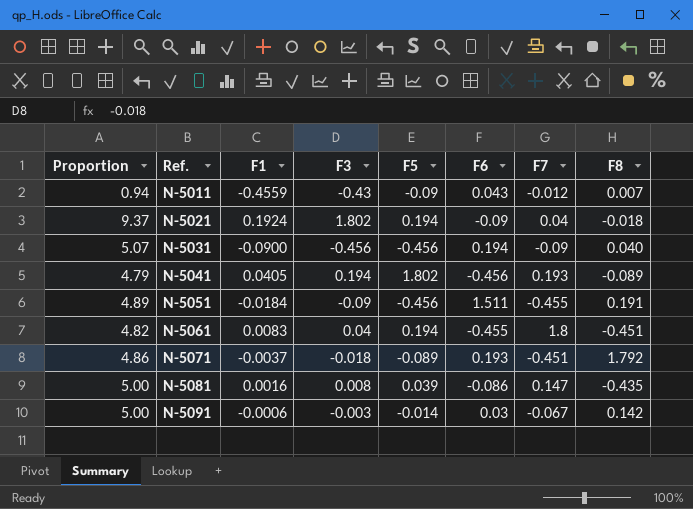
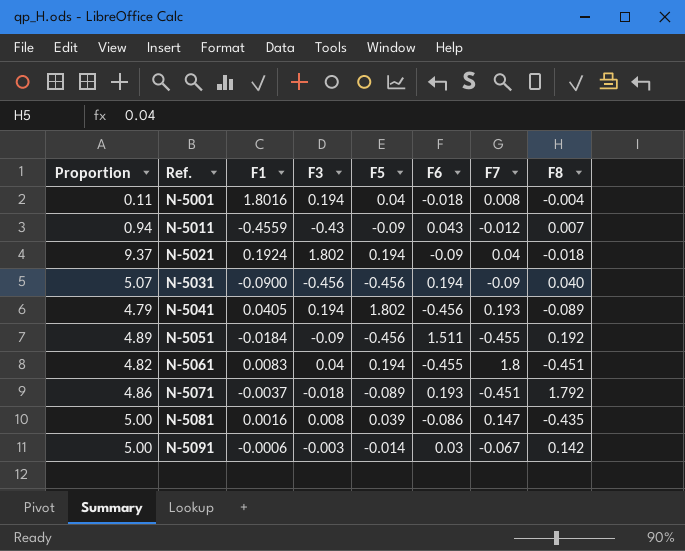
row N-5001: none -> 0.11 | 1.8016 | 0.194 | 0.04 | -0.018 | 0.008 | -0.004
N-5051 | F8: 0.191 -> 0.192

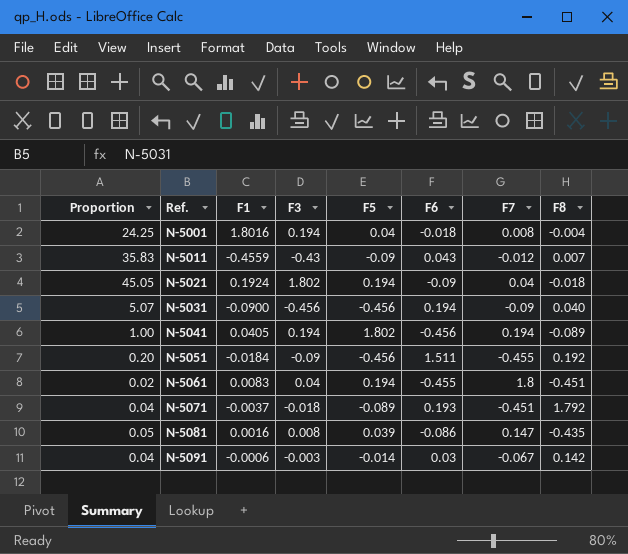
column Proportion | formula: [F3] / [F1] -> [F3] / [F7]
N-5041 | F7: 0.193 -> 0.194

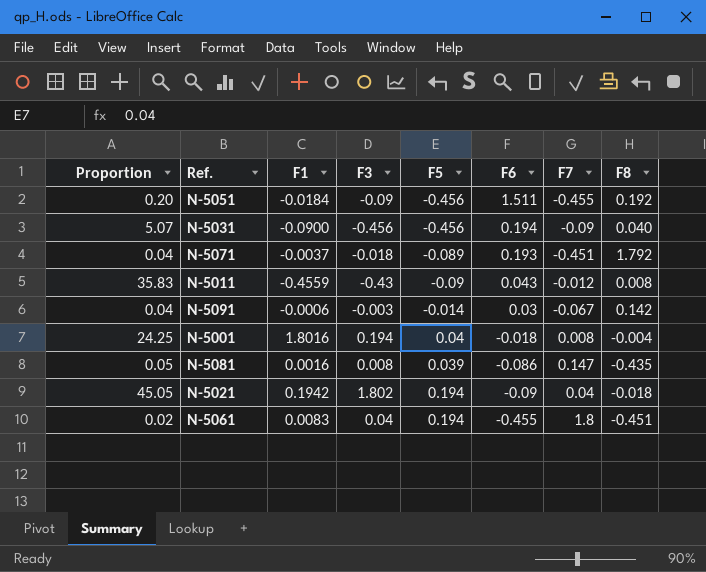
row order: Ref. ascending -> F6 descending
row N-5041: 1.00 | 0.0405 | 0.194 | 1.802 | -0.456 | 0.194 | -0.089 -> none
N-5011 | F8: 0.007 -> 0.008
N-5021 | F1: 0.1924 -> 0.1942

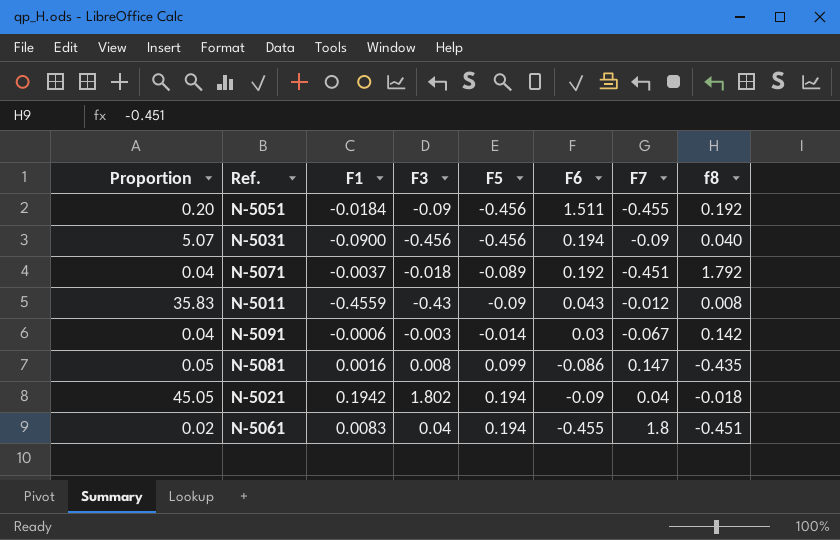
column name: F8 -> f8
row N-5001: 24.25 | 1.8016 | 0.194 | 0.04 | -0.018 | 0.008 | -0.004 -> none
N-5071 | F6: 0.193 -> 0.192
N-5081 | F5: 0.039 -> 0.099

